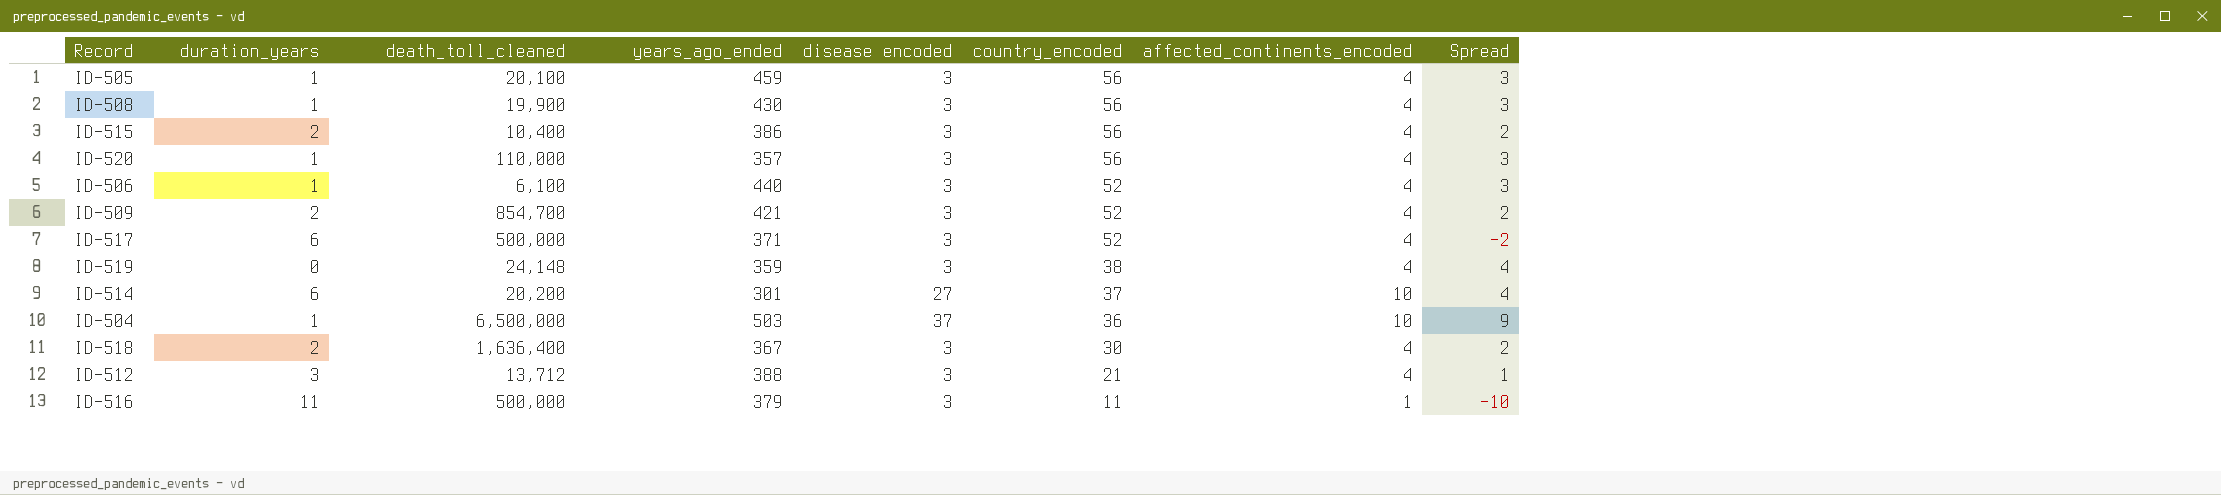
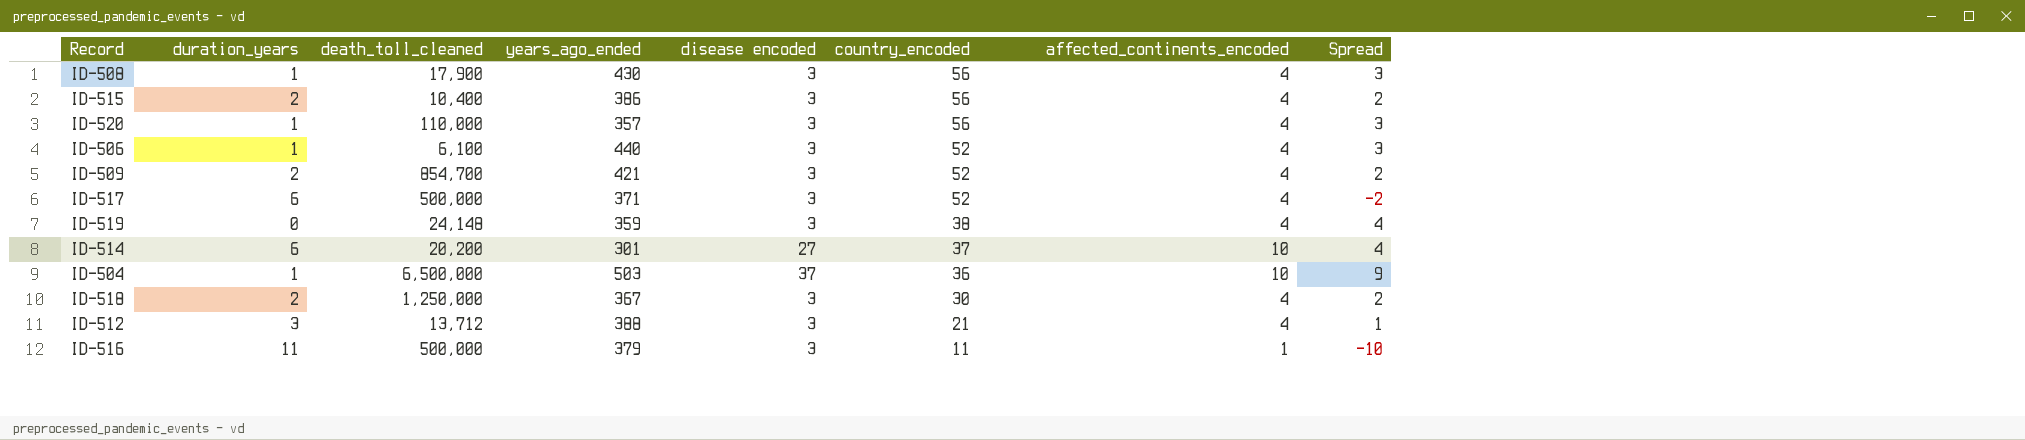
row ID-505: 1 | 20,100 | 459 | 3 | 56 | 4 | 3 -> none
ID-508 | death_toll_cleaned: 19,900 -> 17,900
ID-518 | death_toll_cleaned: 1,636,400 -> 1,250,000

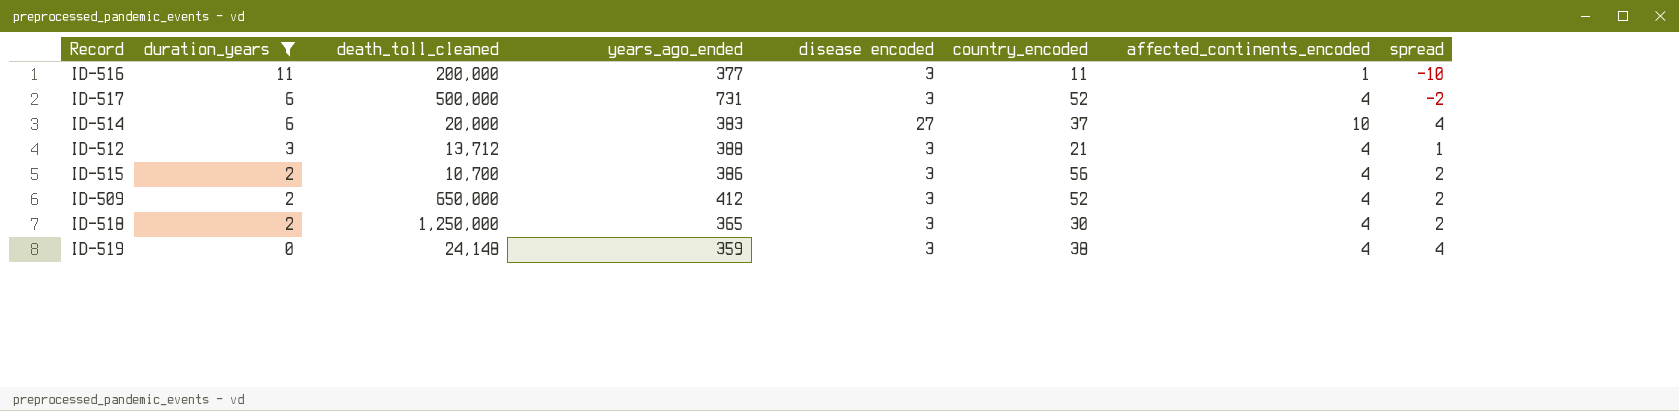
filter: none -> duration_years != 1
row order: country_encoded descending -> duration_years descending
column name: Spread -> spread
ID-516 | death_toll_cleaned: 500,000 -> 200,000
ID-516 | years_ago_ended: 379 -> 377
ID-517 | years_ago_ended: 371 -> 731
ID-514 | death_toll_cleaned: 20,200 -> 20,000
ID-514 | years_ago_ended: 301 -> 383
ID-515 | death_toll_cleaned: 10,400 -> 10,700
ID-509 | death_toll_cleaned: 854,700 -> 650,000
ID-509 | years_ago_ended: 421 -> 412
ID-518 | years_ago_ended: 367 -> 365

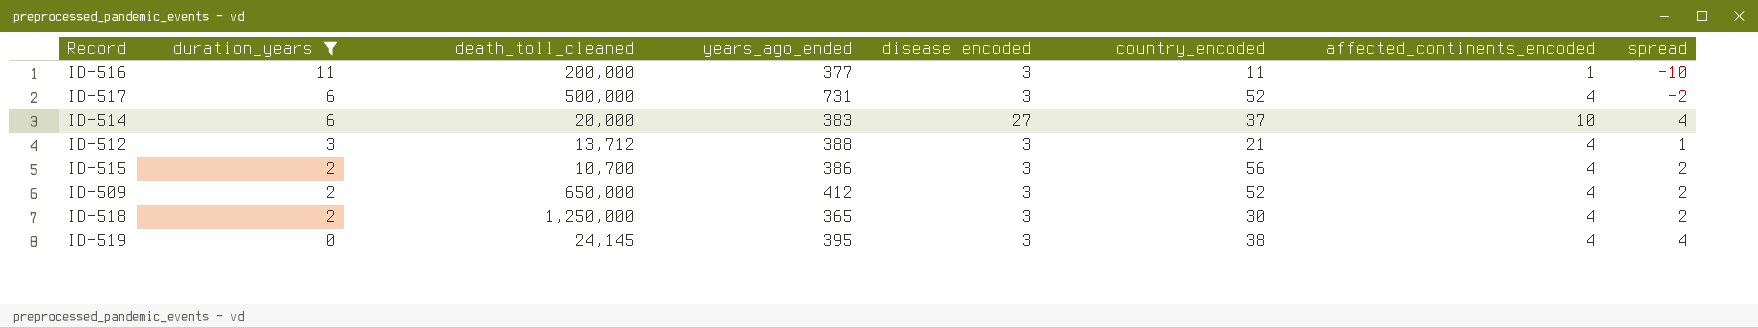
ID-519 | death_toll_cleaned: 24,148 -> 24,145
ID-519 | years_ago_ended: 359 -> 395

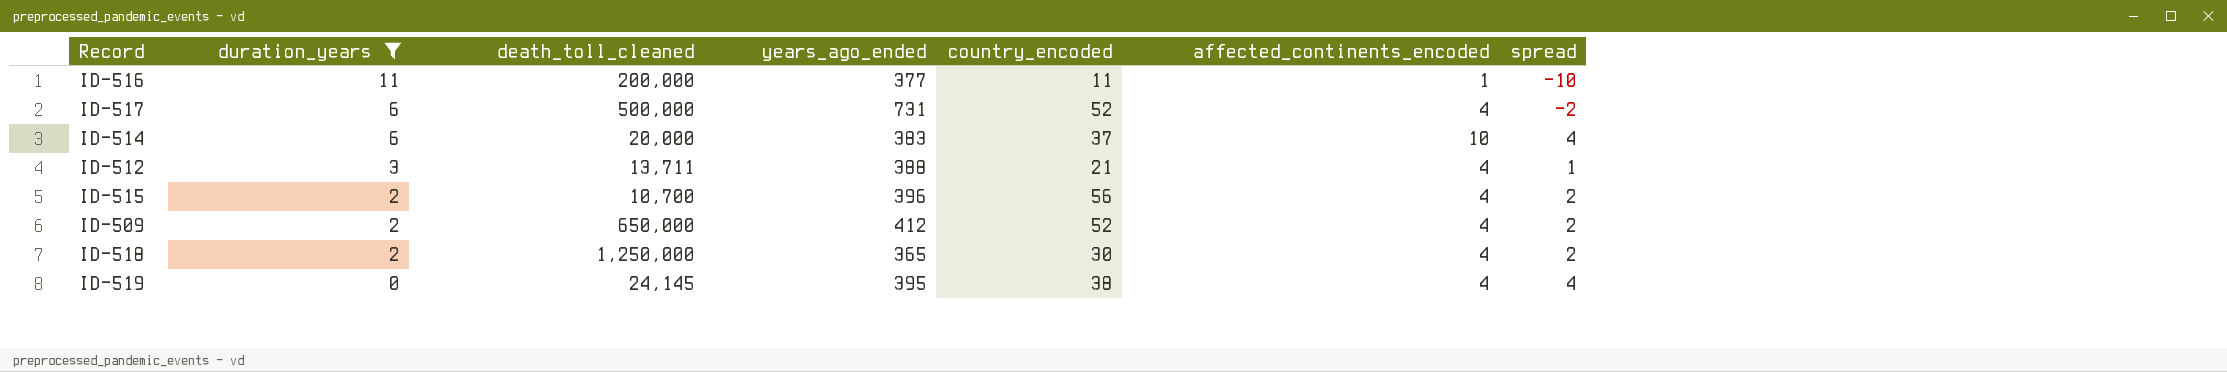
column disease encoded | position: 5 -> none
ID-512 | death_toll_cleaned: 13,712 -> 13,711
ID-515 | years_ago_ended: 386 -> 396

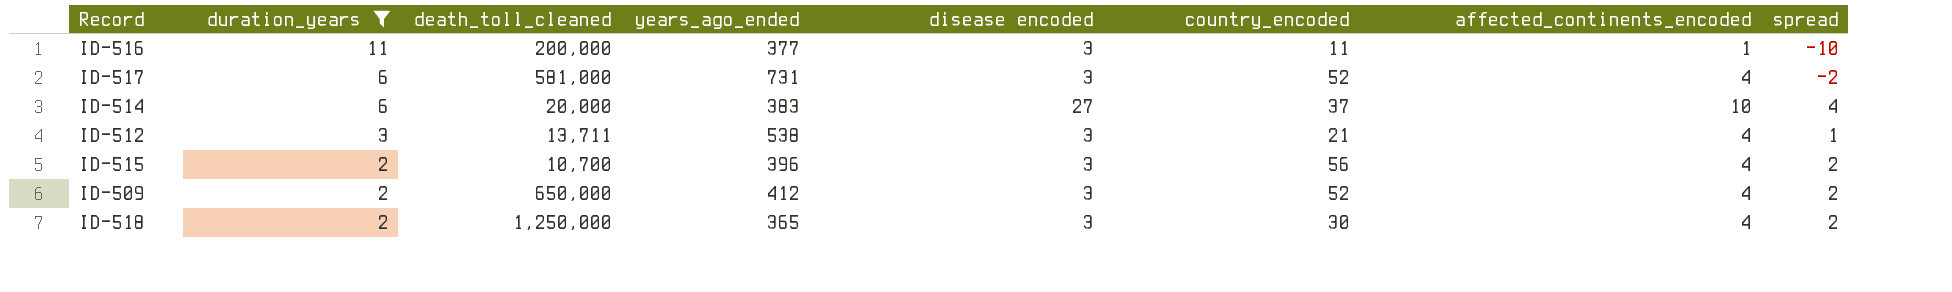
column disease encoded | position: none -> 5
row ID-519: 0 | 24,145 | 395 | 38 | 4 | 4 -> none
ID-517 | death_toll_cleaned: 500,000 -> 581,000
ID-512 | years_ago_ended: 388 -> 538

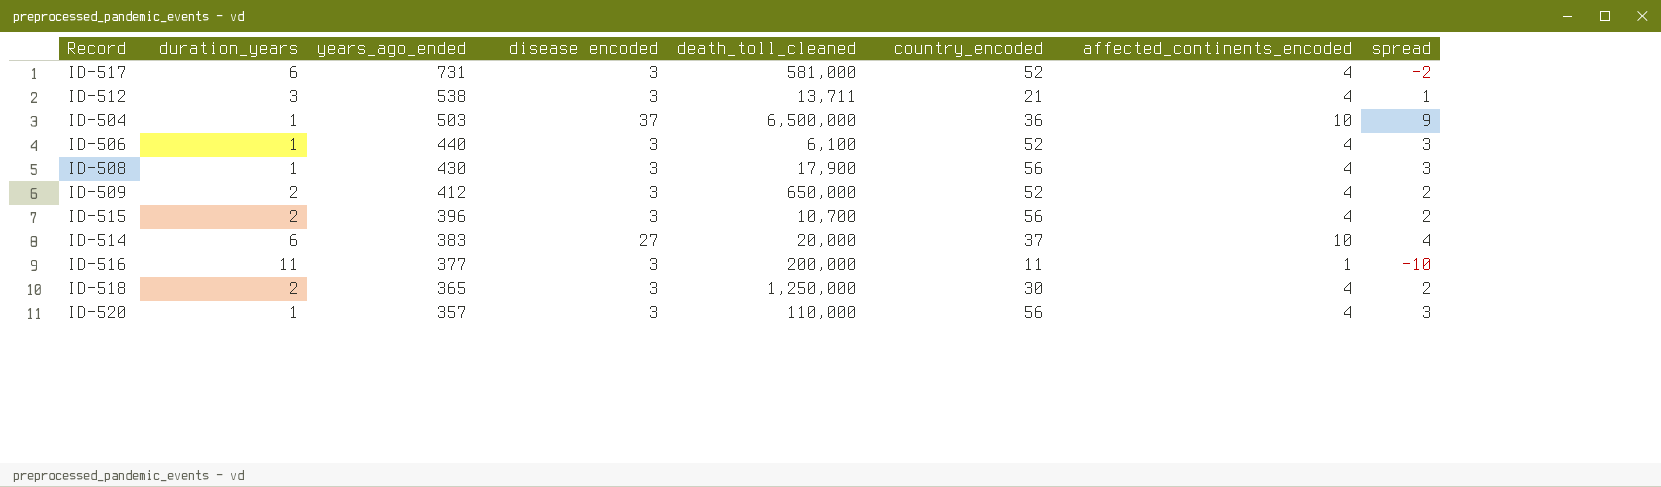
filter: duration_years != 1 -> none
row order: duration_years descending -> years_ago_ended descending
column death_toll_cleaned | position: 3 -> 5

